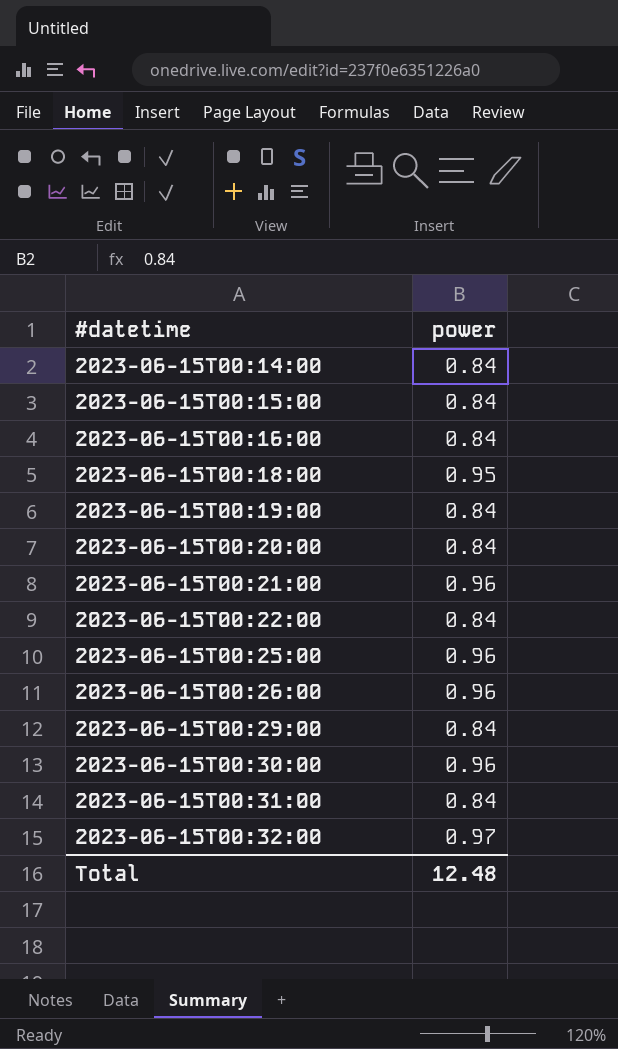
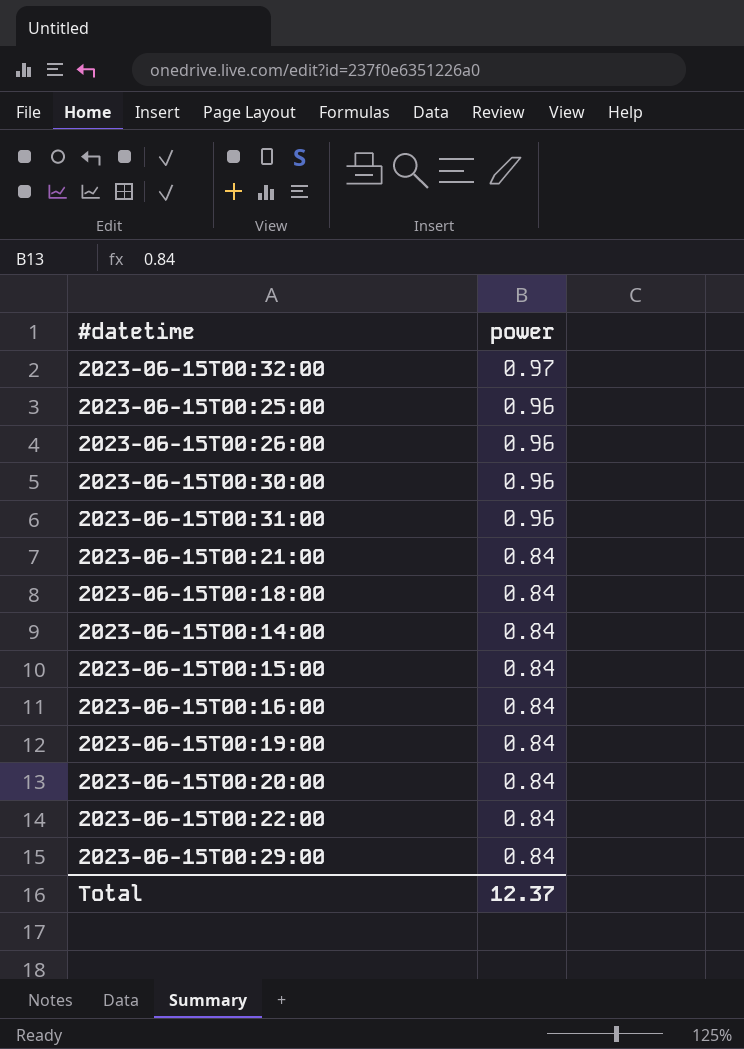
row order: #datetime ascending -> power descending
2023-06-15T00:31:00 | power: 0.84 -> 0.96
2023-06-15T00:21:00 | power: 0.96 -> 0.84
2023-06-15T00:18:00 | power: 0.95 -> 0.84
Total | power: 12.48 -> 12.37

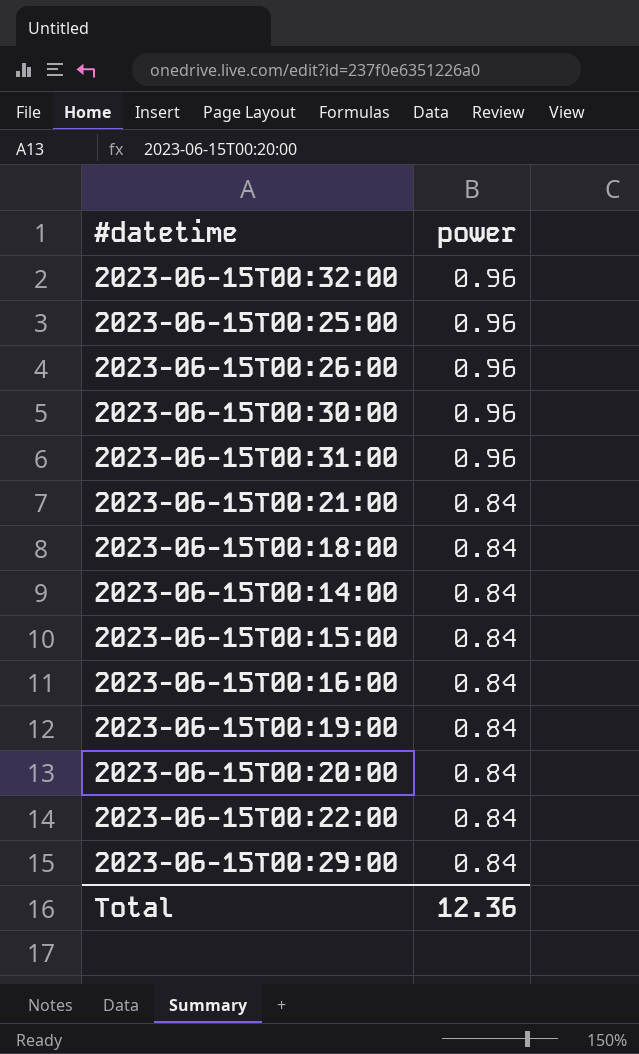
2023-06-15T00:32:00 | power: 0.97 -> 0.96
Total | power: 12.37 -> 12.36

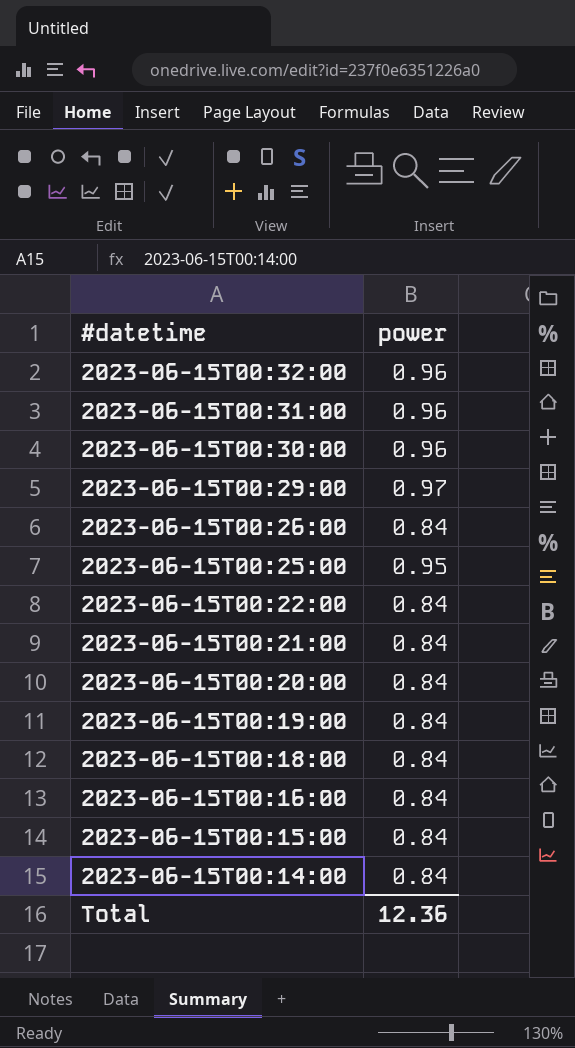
row order: power descending -> #datetime descending
2023-06-15T00:29:00 | power: 0.84 -> 0.97
2023-06-15T00:26:00 | power: 0.96 -> 0.84
2023-06-15T00:25:00 | power: 0.96 -> 0.95

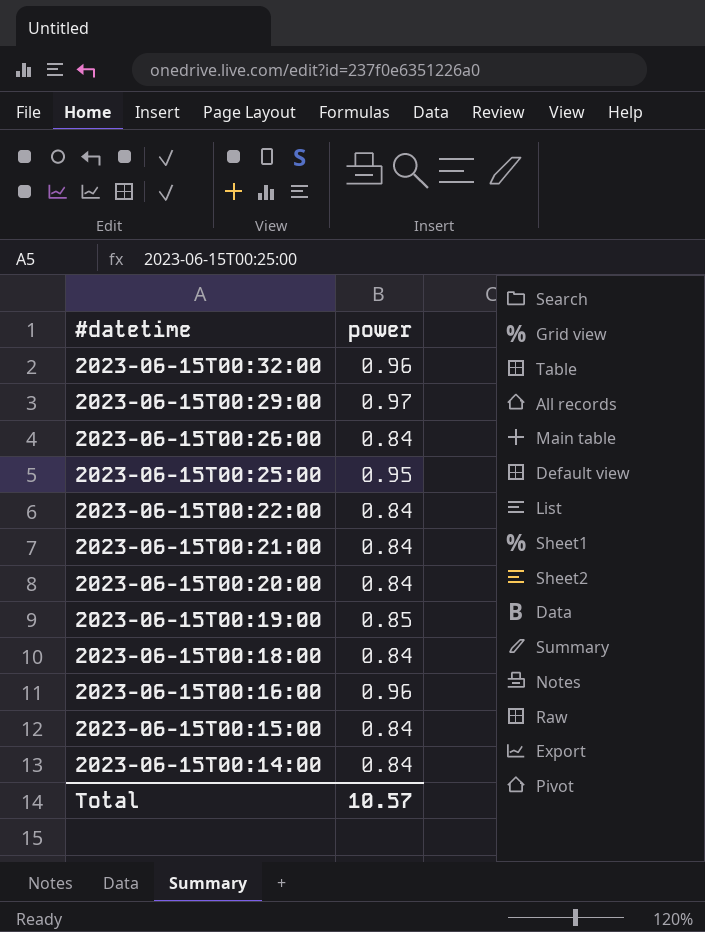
row 2023-06-15T00:31:00: 0.96 -> none
row 2023-06-15T00:30:00: 0.96 -> none
2023-06-15T00:19:00 | power: 0.84 -> 0.85
2023-06-15T00:16:00 | power: 0.84 -> 0.96
Total | power: 12.36 -> 10.57

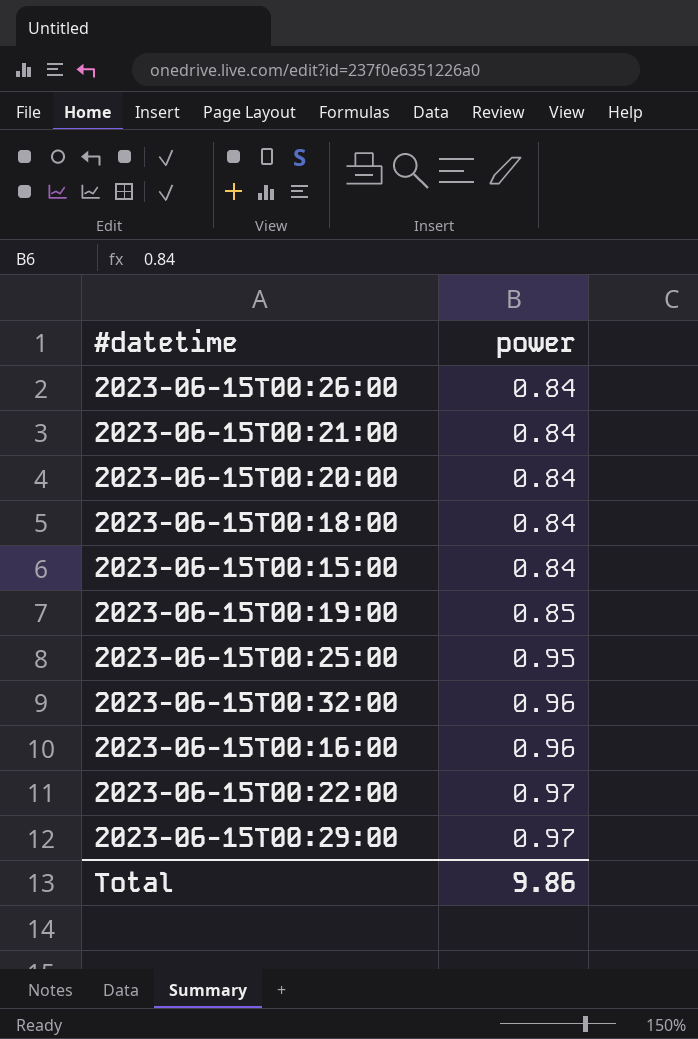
row order: #datetime descending -> power ascending
row 2023-06-15T00:14:00: 0.84 -> none
2023-06-15T00:22:00 | power: 0.84 -> 0.97
Total | power: 10.57 -> 9.86

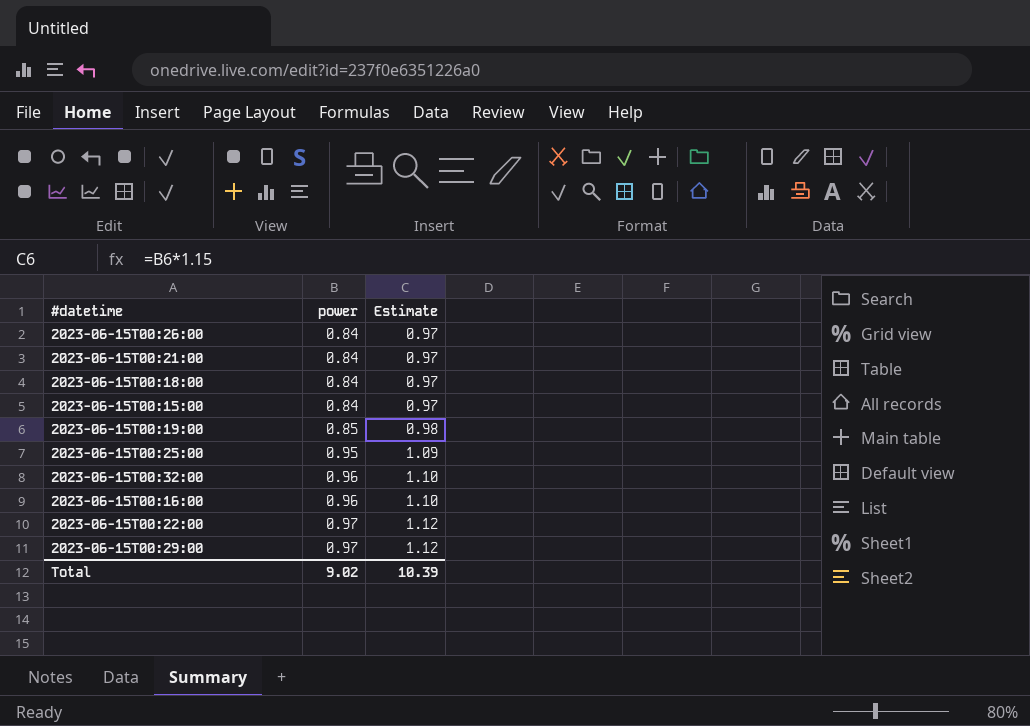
column Estimate | formula: none -> [power] * 1.15
row 2023-06-15T00:20:00: 0.84 -> none
Total | power: 9.86 -> 9.02

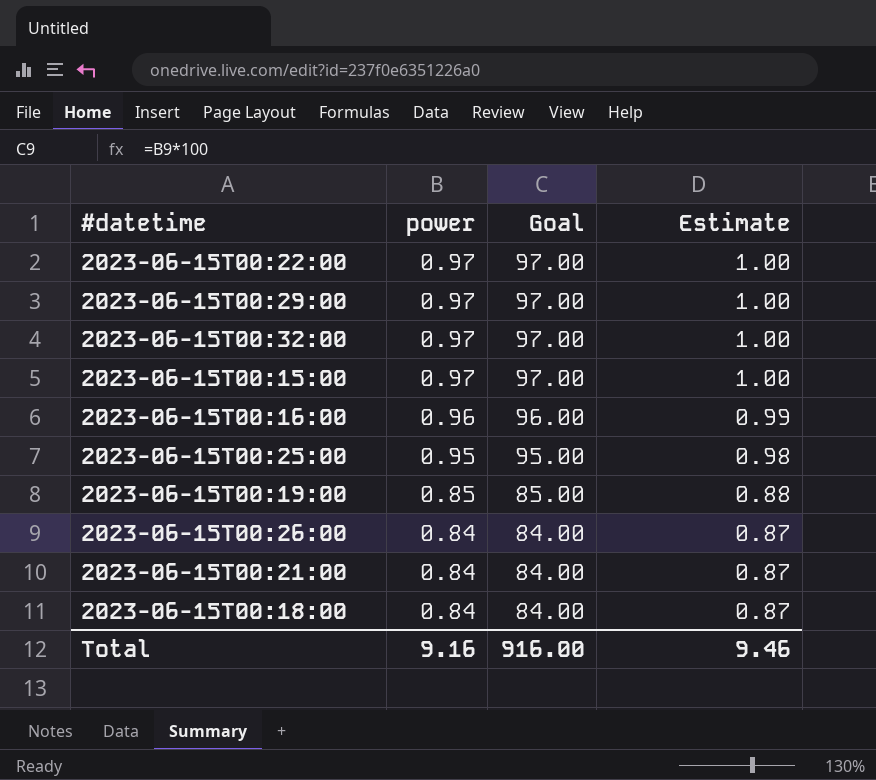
row order: power ascending -> power descending
column Goal | formula: none -> [power] * 100
column Estimate | formula: [power] * 1.15 -> [power] * 1.03
2023-06-15T00:32:00 | power: 0.96 -> 0.97
2023-06-15T00:15:00 | power: 0.84 -> 0.97
Total | power: 9.02 -> 9.16
Total | Estimate: 10.39 -> 9.46

